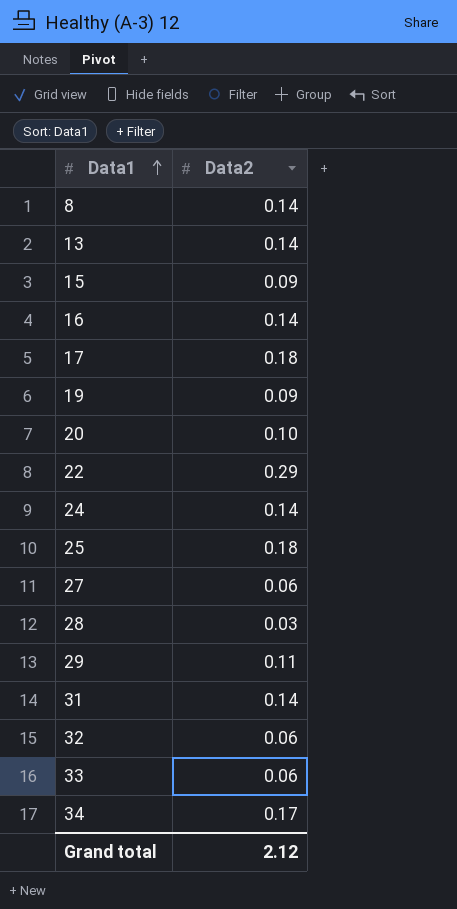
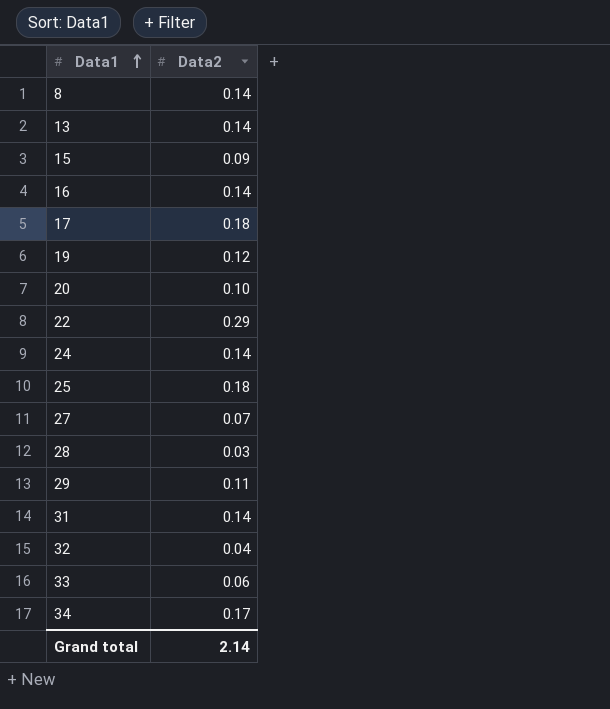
19 | Data2: 0.09 -> 0.12
27 | Data2: 0.06 -> 0.07
32 | Data2: 0.06 -> 0.04
Grand total | Data2: 2.12 -> 2.14

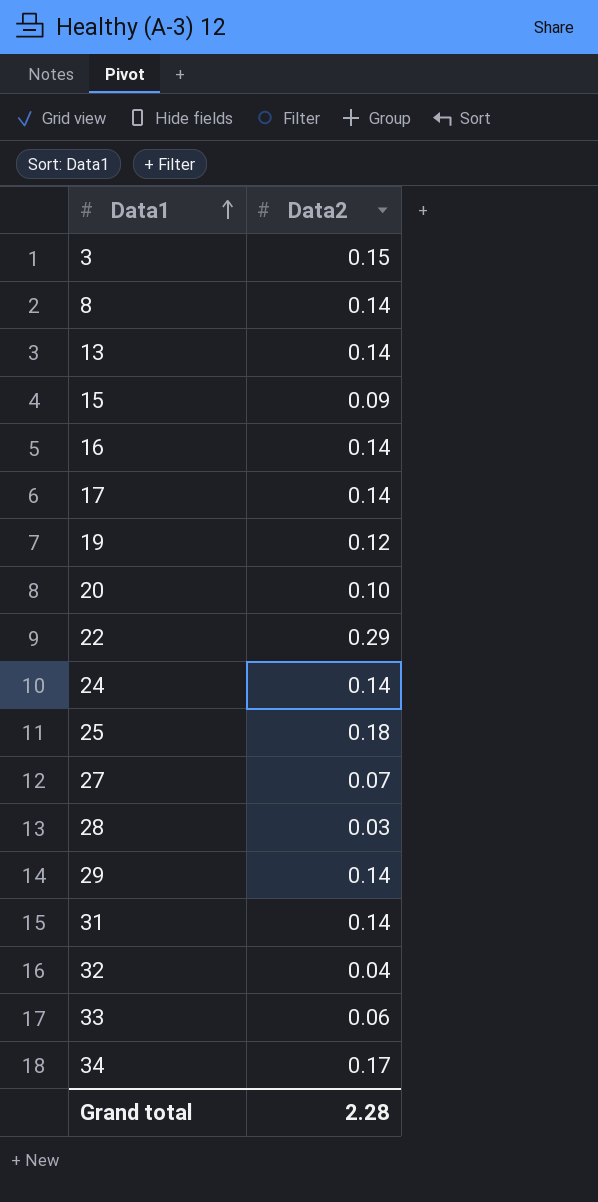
row 3: none -> 0.15
17 | Data2: 0.18 -> 0.14
29 | Data2: 0.11 -> 0.14
Grand total | Data2: 2.14 -> 2.28

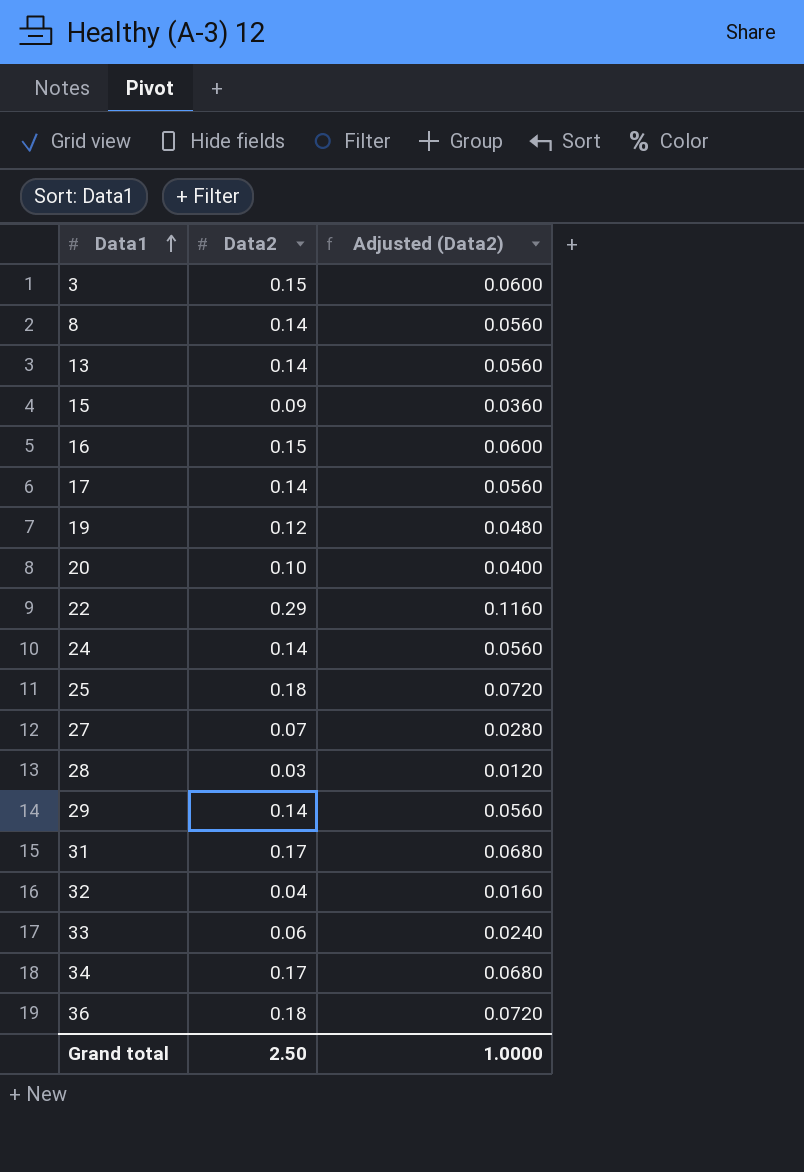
column Adjusted (Data2) | formula: none -> [Data2] * 0.4
16 | Data2: 0.14 -> 0.15
31 | Data2: 0.14 -> 0.17
row 36: none -> 0.18 | 0.0720
Grand total | Data2: 2.28 -> 2.50

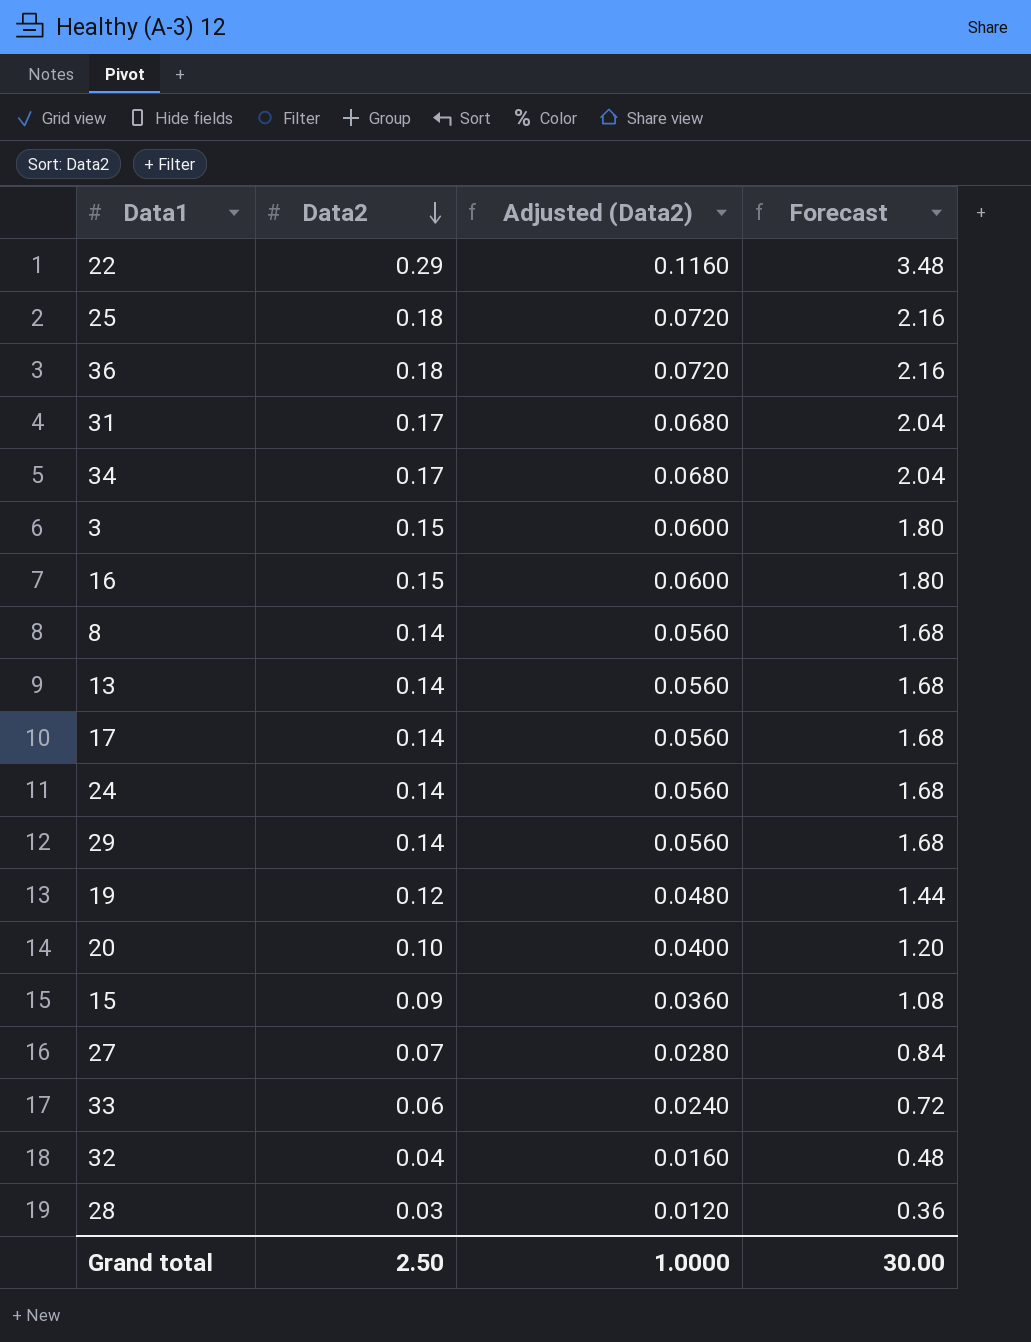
row order: Data1 ascending -> Data2 descending
column Forecast | formula: none -> [Data2] * 12

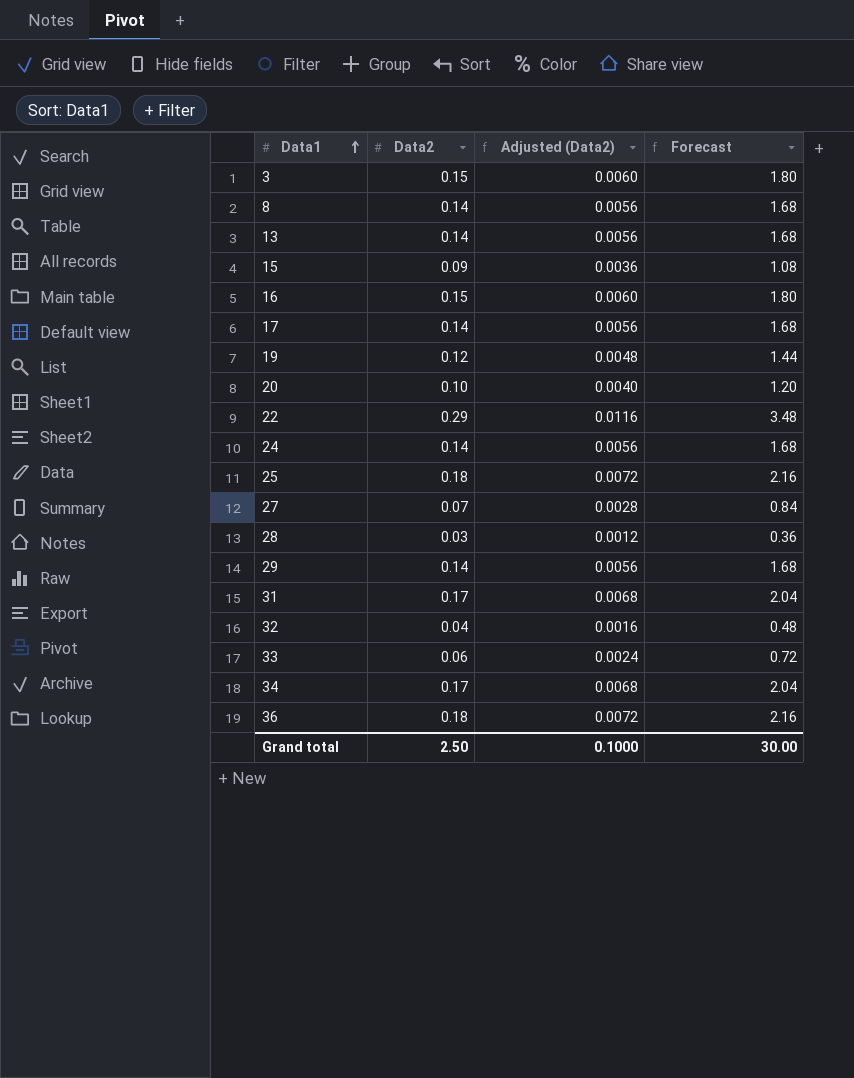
row order: Data2 descending -> Data1 ascending
column Adjusted (Data2) | formula: [Data2] * 0.4 -> [Data2] * 0.04
Grand total | Adjusted (Data2): 1.0000 -> 0.1000

